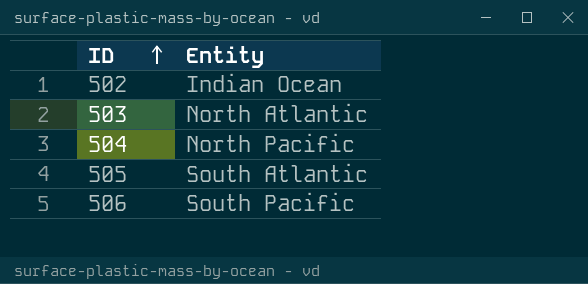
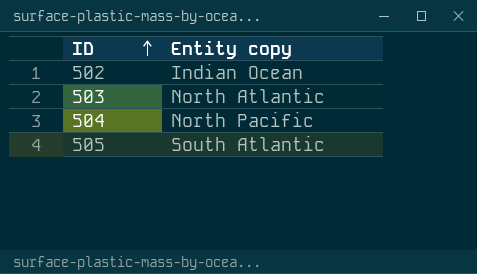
column name: Entity -> Entity copy
row 506: South Pacific -> none

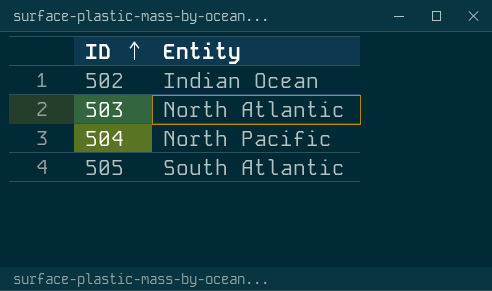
column name: Entity copy -> Entity

